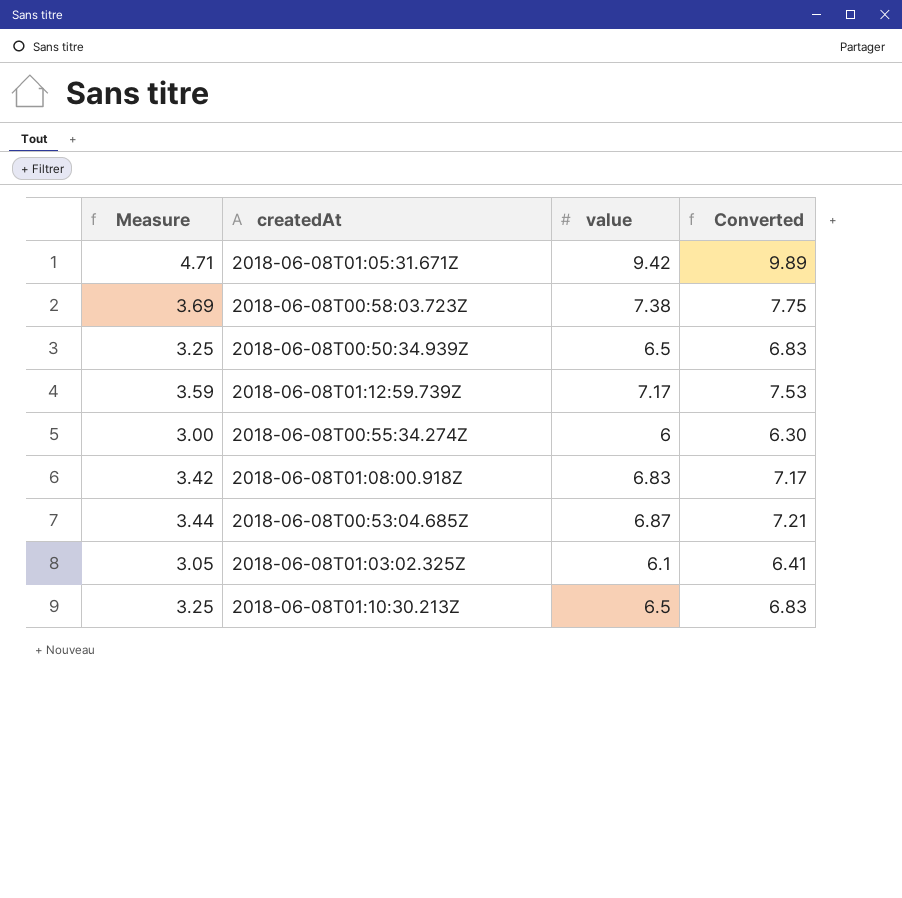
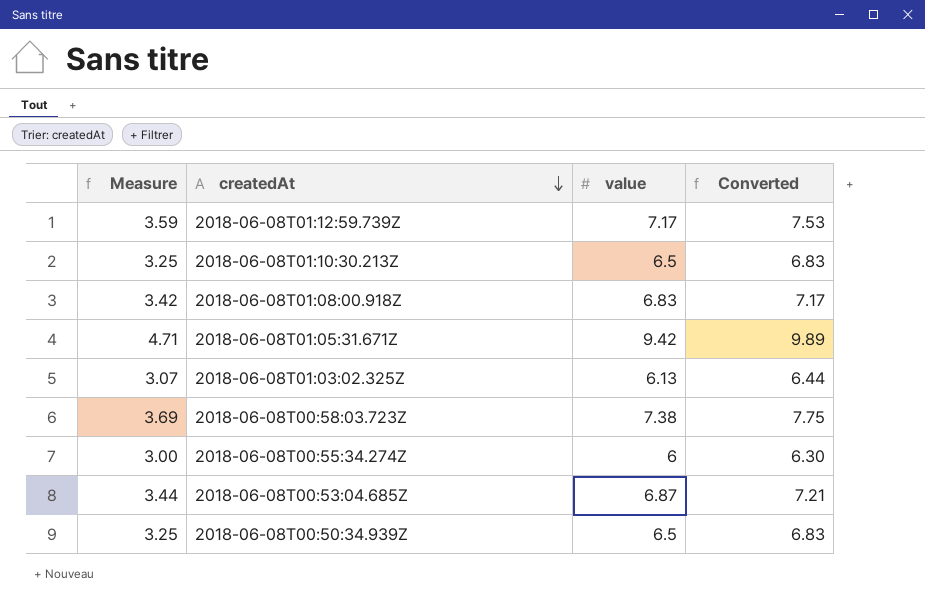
row order: none -> createdAt descending
2018-06-08T01:03:02.325Z | Measure: 3.05 -> 3.07
2018-06-08T01:03:02.325Z | value: 6.1 -> 6.13
2018-06-08T01:03:02.325Z | Converted: 6.41 -> 6.44

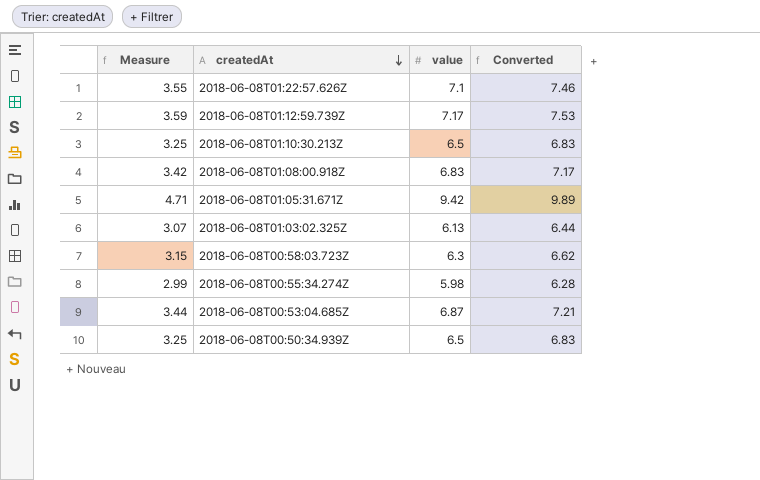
row 2018-06-08T01:22:57.626Z: none -> 3.55 | 7.1 | 7.46
2018-06-08T00:58:03.723Z | Measure: 3.69 -> 3.15
2018-06-08T00:58:03.723Z | value: 7.38 -> 6.3
2018-06-08T00:58:03.723Z | Converted: 7.75 -> 6.62
2018-06-08T00:55:34.274Z | Measure: 3.00 -> 2.99
2018-06-08T00:55:34.274Z | value: 6 -> 5.98
2018-06-08T00:55:34.274Z | Converted: 6.30 -> 6.28

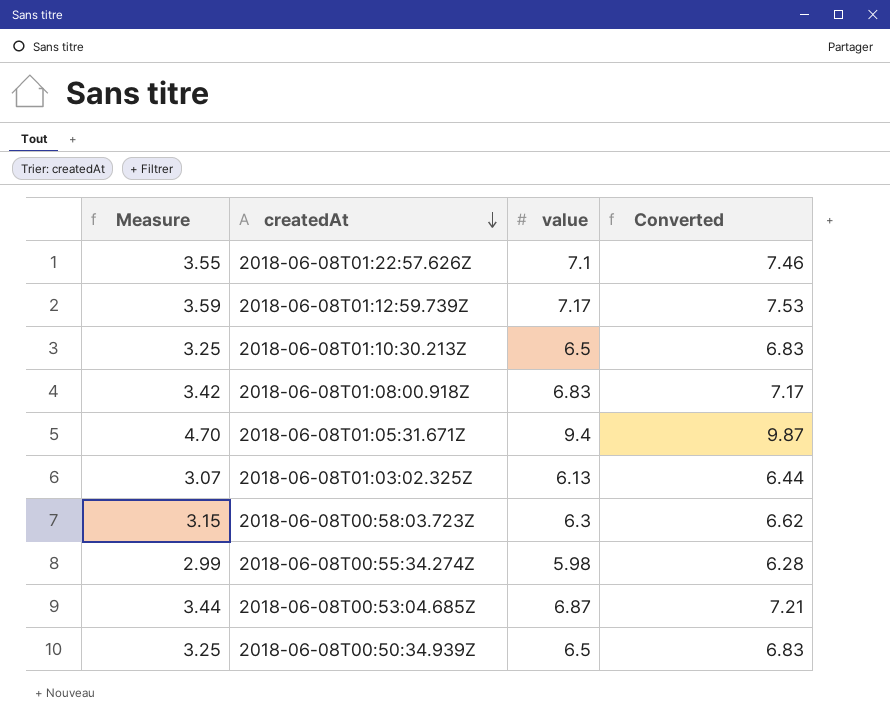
2018-06-08T01:05:31.671Z | Measure: 4.71 -> 4.70
2018-06-08T01:05:31.671Z | value: 9.42 -> 9.4
2018-06-08T01:05:31.671Z | Converted: 9.89 -> 9.87

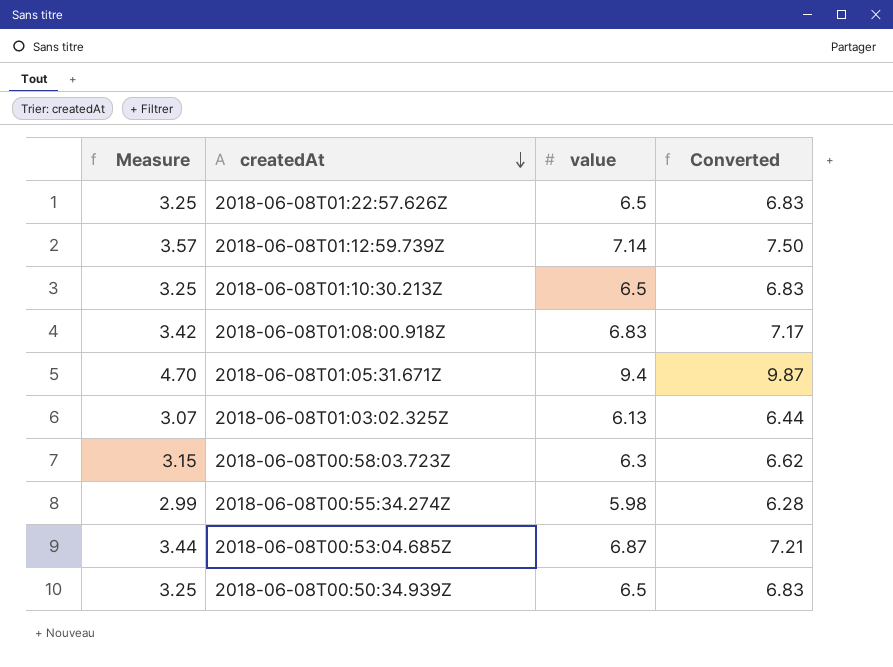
2018-06-08T01:22:57.626Z | Measure: 3.55 -> 3.25
2018-06-08T01:22:57.626Z | value: 7.1 -> 6.5
2018-06-08T01:22:57.626Z | Converted: 7.46 -> 6.83
2018-06-08T01:12:59.739Z | Measure: 3.59 -> 3.57
2018-06-08T01:12:59.739Z | value: 7.17 -> 7.14
2018-06-08T01:12:59.739Z | Converted: 7.53 -> 7.50

